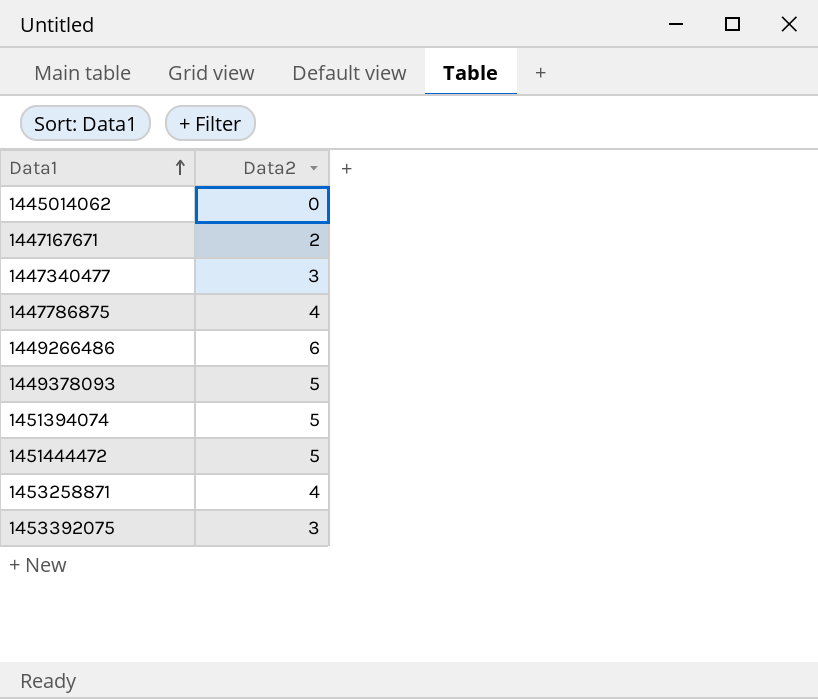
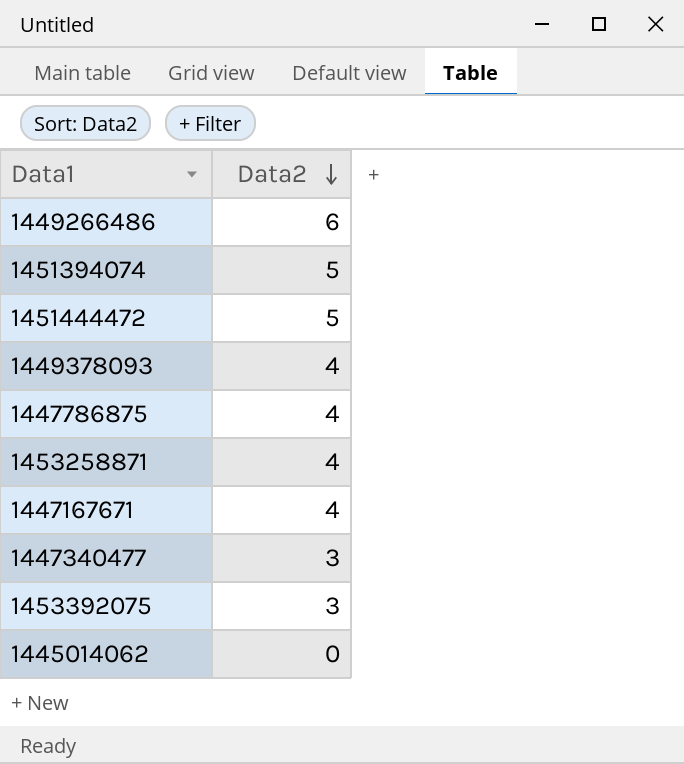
row order: Data1 ascending -> Data2 descending
1449378093 | Data2: 5 -> 4
1447167671 | Data2: 2 -> 4

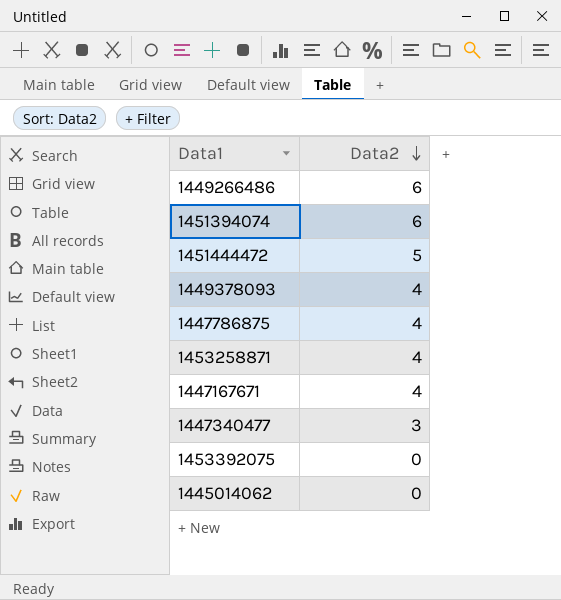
1451394074 | Data2: 5 -> 6
1453392075 | Data2: 3 -> 0

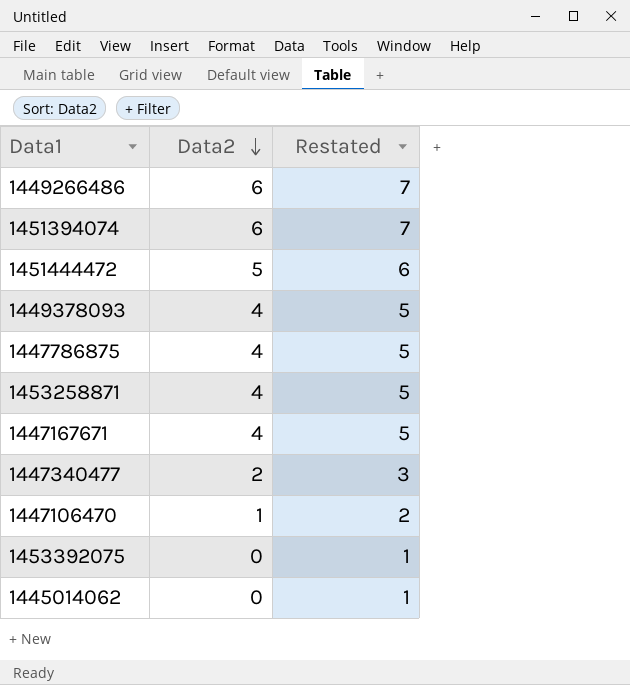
column Restated | formula: none -> [Data2] + 1
1447340477 | Data2: 3 -> 2
row 1447106470: none -> 1 | 2

